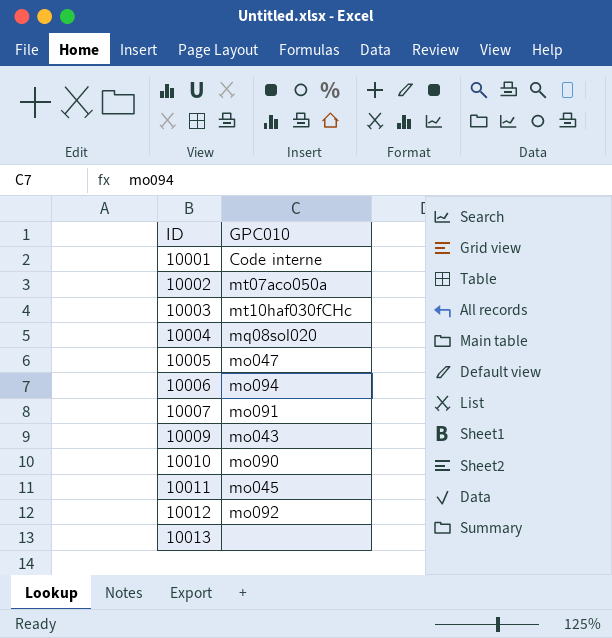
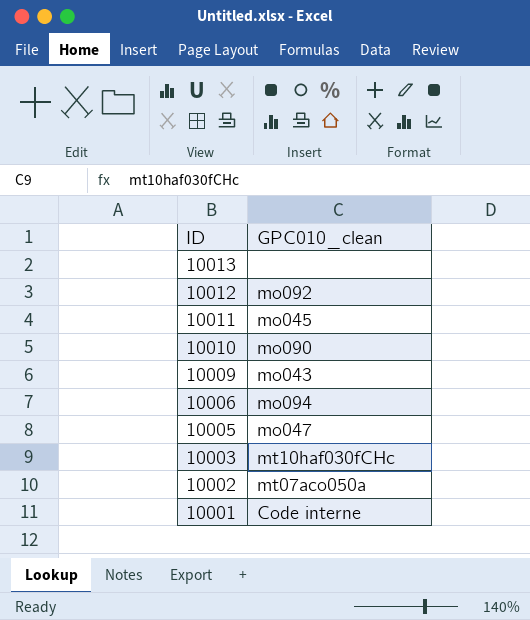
row order: ID ascending -> ID descending
column name: GPC010 -> GPC010_clean
row 10004: mq08sol020 -> none
row 10007: mo091 -> none

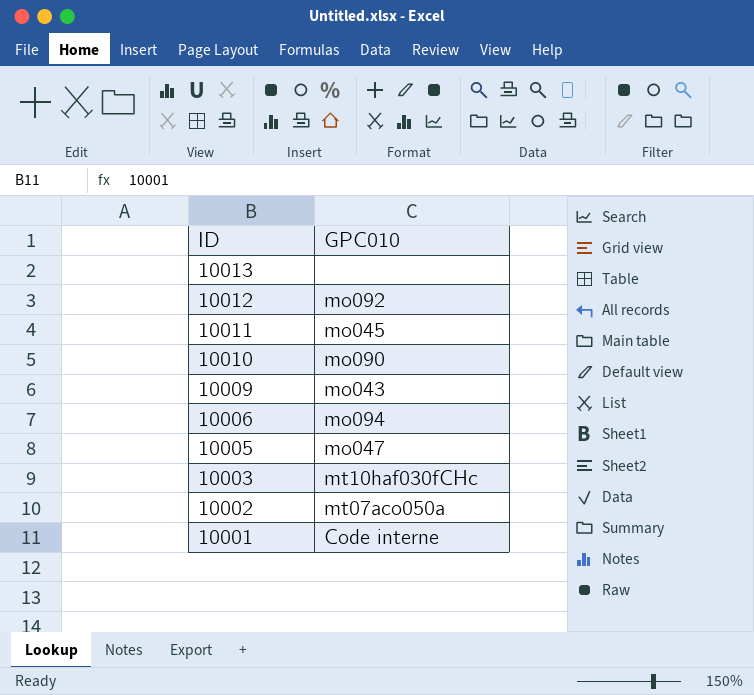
column name: GPC010_clean -> GPC010

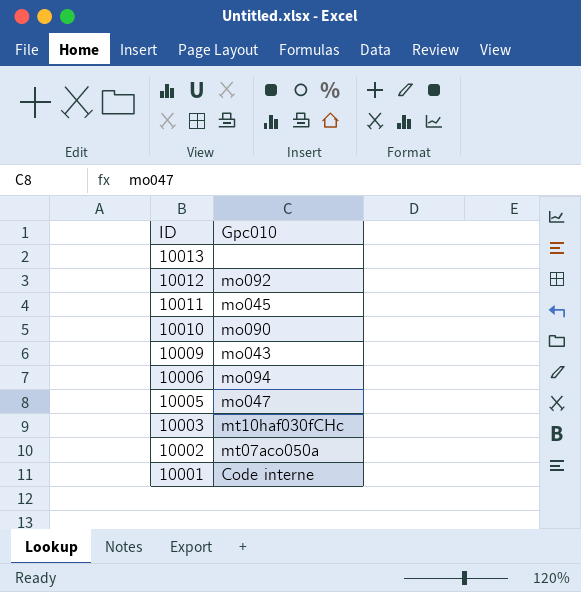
column name: GPC010 -> Gpc010

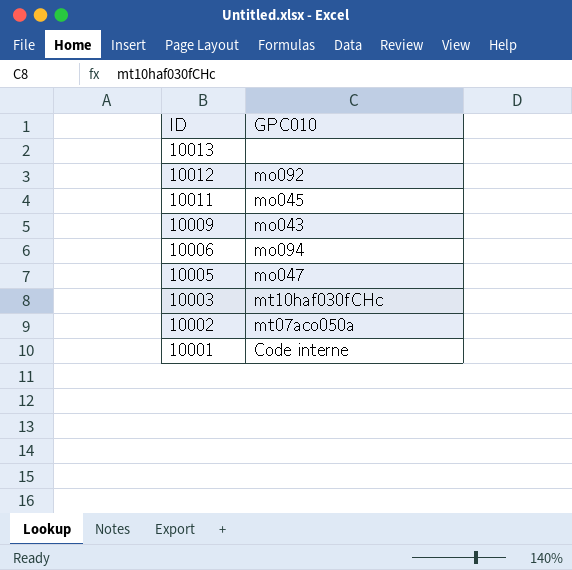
column name: Gpc010 -> GPC010
row 10010: mo090 -> none

